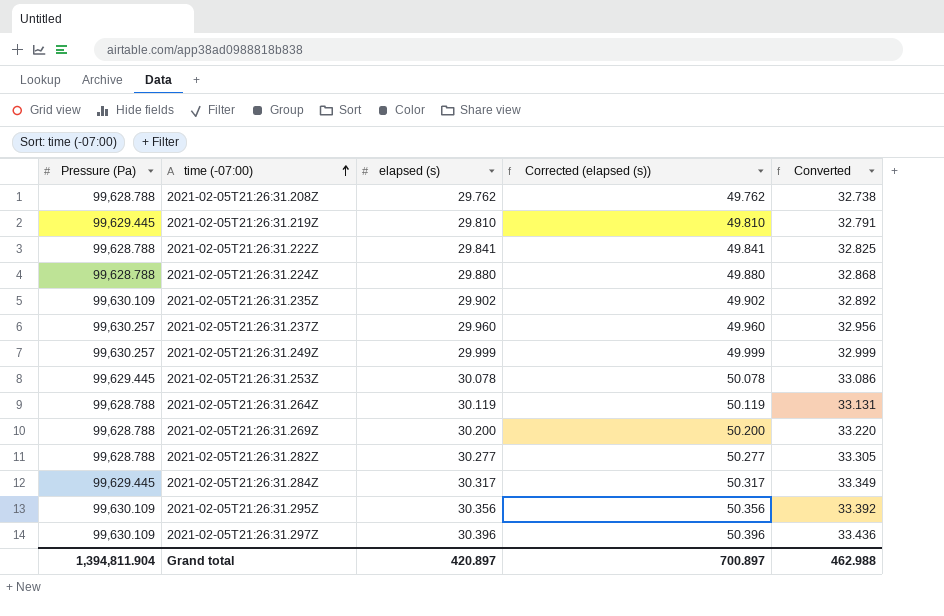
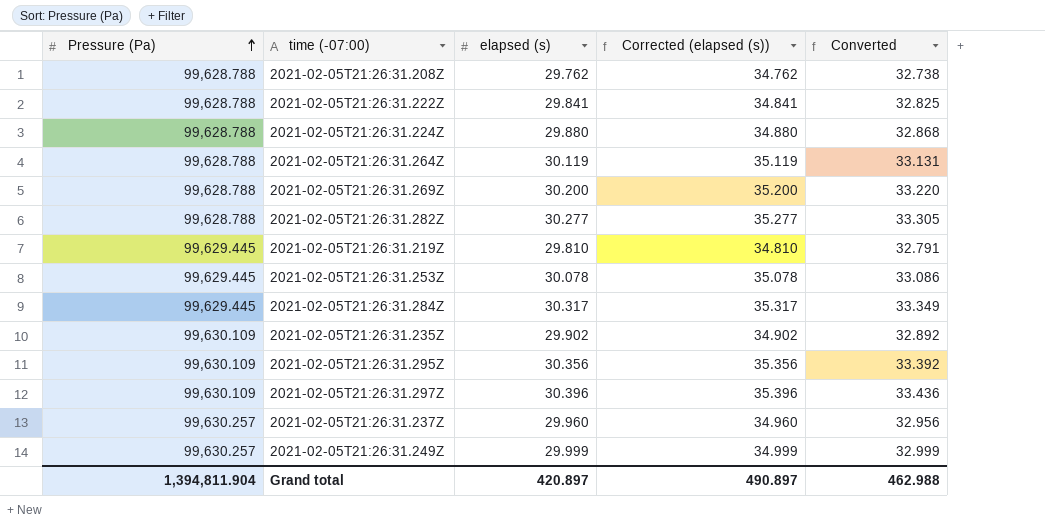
row order: time (-07:00) ascending -> Pressure (Pa) ascending
column Corrected (elapsed (s)) | formula: [elapsed (s)] + 20 -> [elapsed (s)] + 5
Grand total | Corrected (elapsed (s)): 700.897 -> 490.897

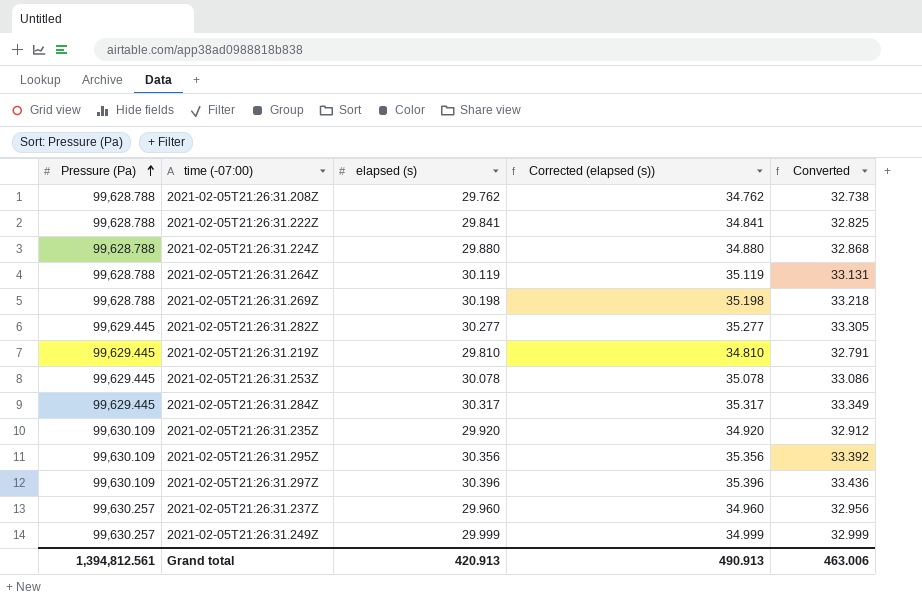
2021-02-05T21:26:31.269Z | elapsed (s): 30.200 -> 30.198
2021-02-05T21:26:31.269Z | Corrected (elapsed (s)): 35.200 -> 35.198
2021-02-05T21:26:31.269Z | Converted: 33.220 -> 33.218
2021-02-05T21:26:31.282Z | Pressure (Pa): 99,628.788 -> 99,629.445
2021-02-05T21:26:31.235Z | elapsed (s): 29.902 -> 29.920
2021-02-05T21:26:31.235Z | Corrected (elapsed (s)): 34.902 -> 34.920
2021-02-05T21:26:31.235Z | Converted: 32.892 -> 32.912
Grand total | Pressure (Pa): 1,394,811.904 -> 1,394,812.561
Grand total | elapsed (s): 420.897 -> 420.913
Grand total | Corrected (elapsed (s)): 490.897 -> 490.913
Grand total | Converted: 462.988 -> 463.006

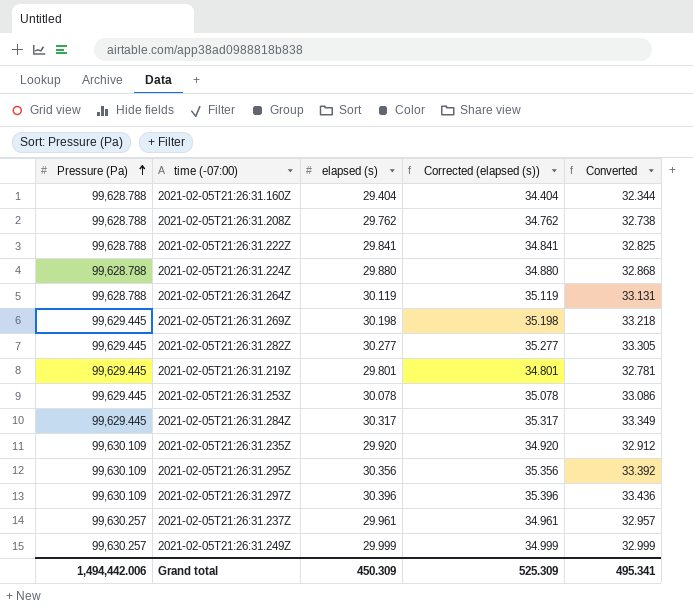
row 2021-02-05T21:26:31.160Z: none -> 99,628.788 | 29.404 | 34.404 | 32.344
2021-02-05T21:26:31.269Z | Pressure (Pa): 99,628.788 -> 99,629.445
2021-02-05T21:26:31.219Z | elapsed (s): 29.810 -> 29.801
2021-02-05T21:26:31.219Z | Corrected (elapsed (s)): 34.810 -> 34.801
2021-02-05T21:26:31.219Z | Converted: 32.791 -> 32.781
2021-02-05T21:26:31.237Z | elapsed (s): 29.960 -> 29.961
2021-02-05T21:26:31.237Z | Corrected (elapsed (s)): 34.960 -> 34.961
2021-02-05T21:26:31.237Z | Converted: 32.956 -> 32.957
Grand total | Pressure (Pa): 1,394,812.561 -> 1,494,442.006
Grand total | elapsed (s): 420.913 -> 450.309
Grand total | Corrected (elapsed (s)): 490.913 -> 525.309
Grand total | Converted: 463.006 -> 495.341

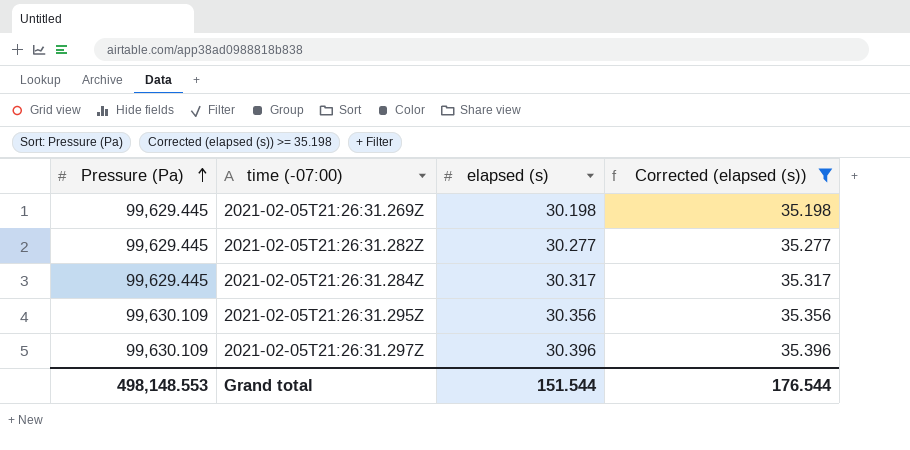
filter: none -> Corrected (elapsed (s)) >= 35.198
column Converted | formula: [elapsed (s)] * 1.1 -> none
Grand total | Pressure (Pa): 1,494,442.006 -> 498,148.553
Grand total | elapsed (s): 450.309 -> 151.544
Grand total | Corrected (elapsed (s)): 525.309 -> 176.544

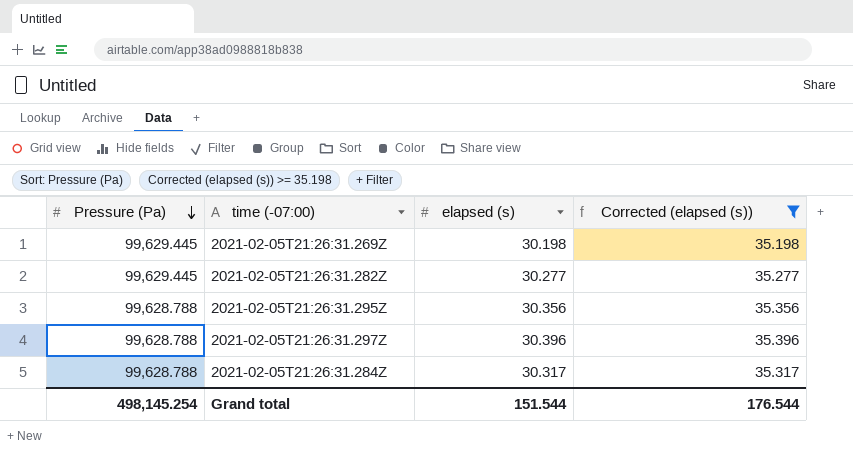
row order: Pressure (Pa) ascending -> Pressure (Pa) descending
2021-02-05T21:26:31.295Z | Pressure (Pa): 99,630.109 -> 99,628.788
2021-02-05T21:26:31.297Z | Pressure (Pa): 99,630.109 -> 99,628.788
2021-02-05T21:26:31.284Z | Pressure (Pa): 99,629.445 -> 99,628.788
Grand total | Pressure (Pa): 498,148.553 -> 498,145.254

